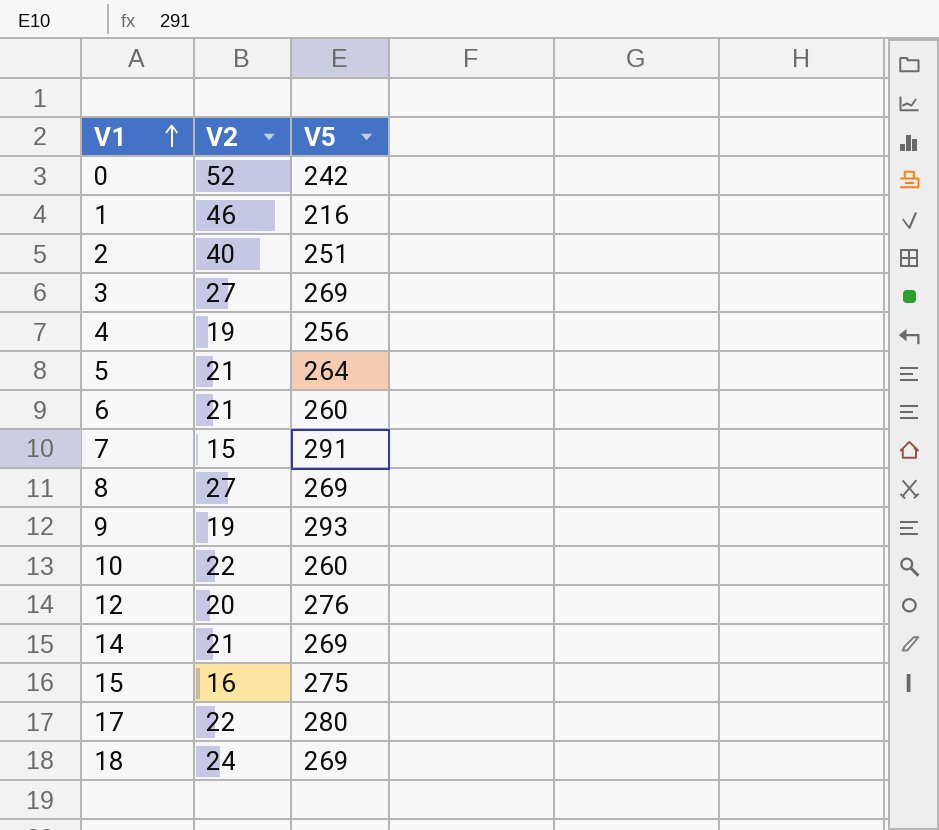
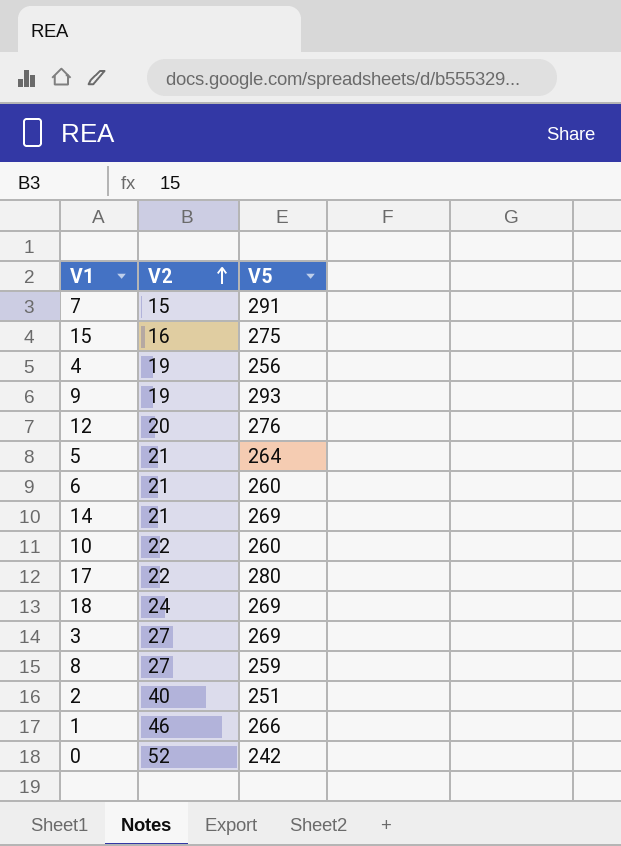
row order: V1 ascending -> V2 ascending
8 | V5: 269 -> 259
1 | V5: 216 -> 266

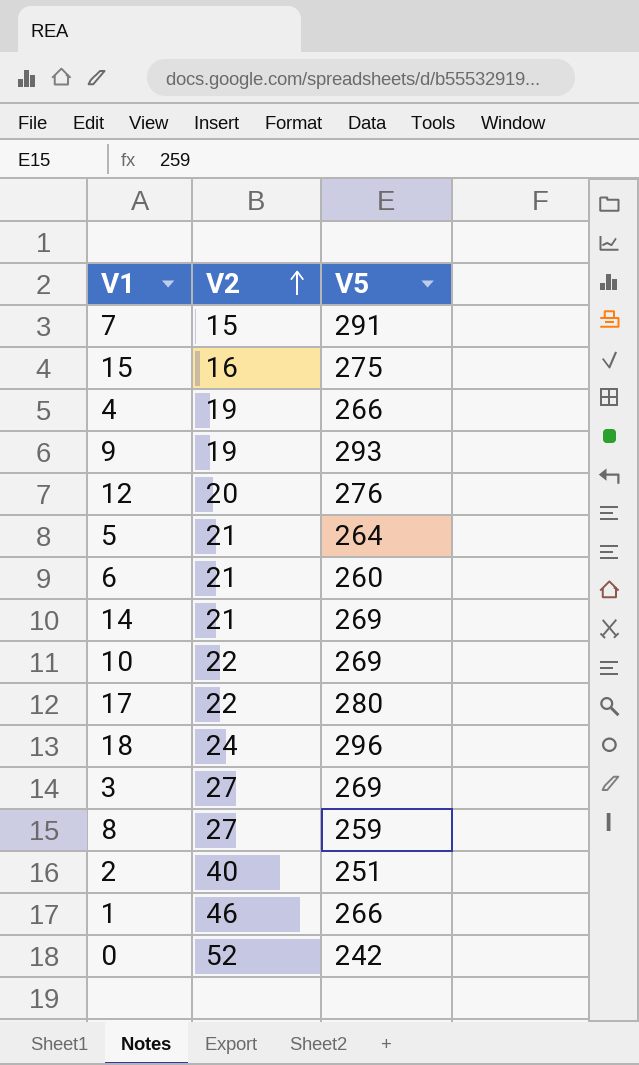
4 | V5: 256 -> 266
10 | V5: 260 -> 269
18 | V5: 269 -> 296

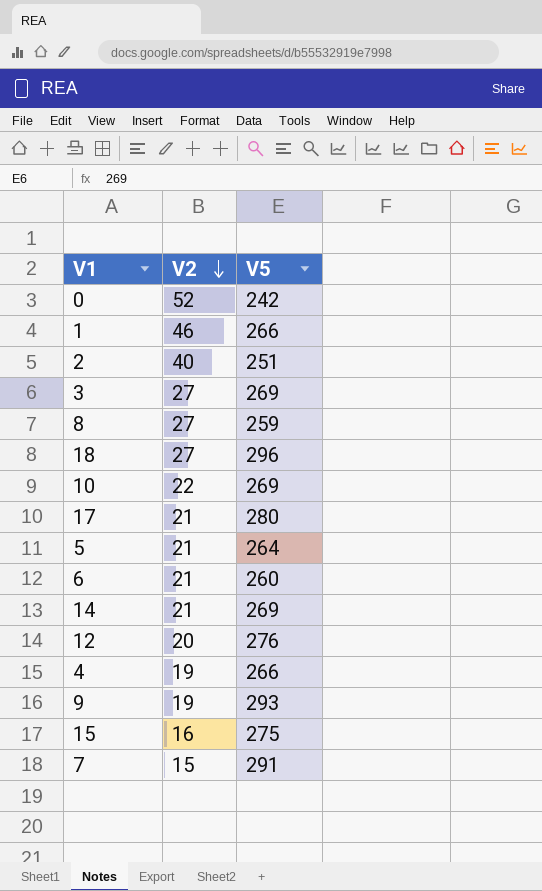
row order: V2 ascending -> V2 descending
18 | V2: 24 -> 27
17 | V2: 22 -> 21

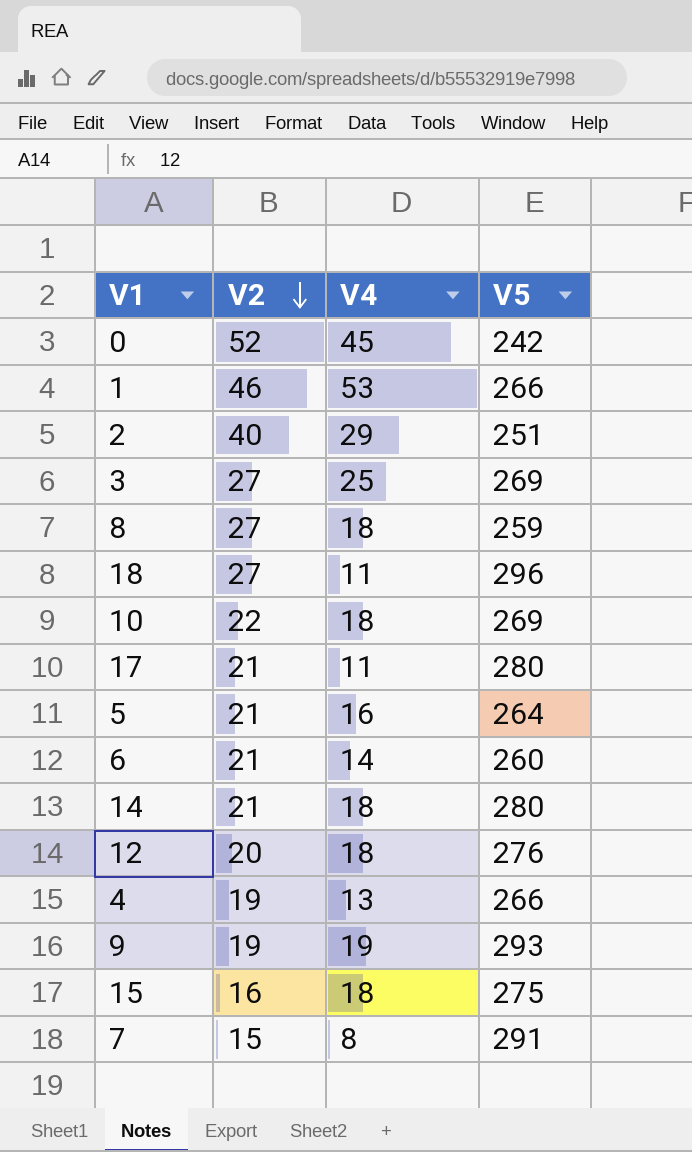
column V4 | position: none -> 3
14 | V5: 269 -> 280

